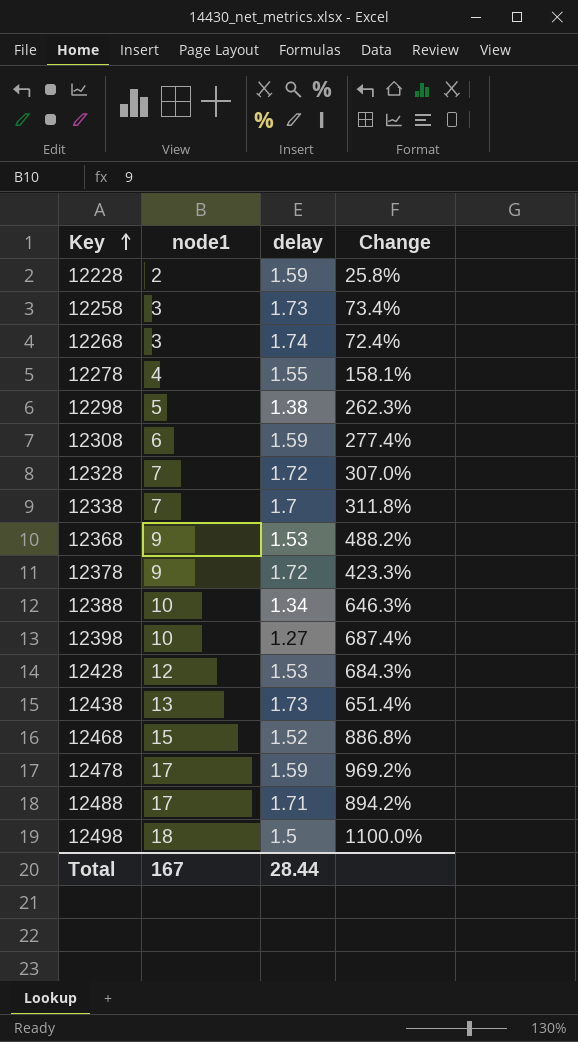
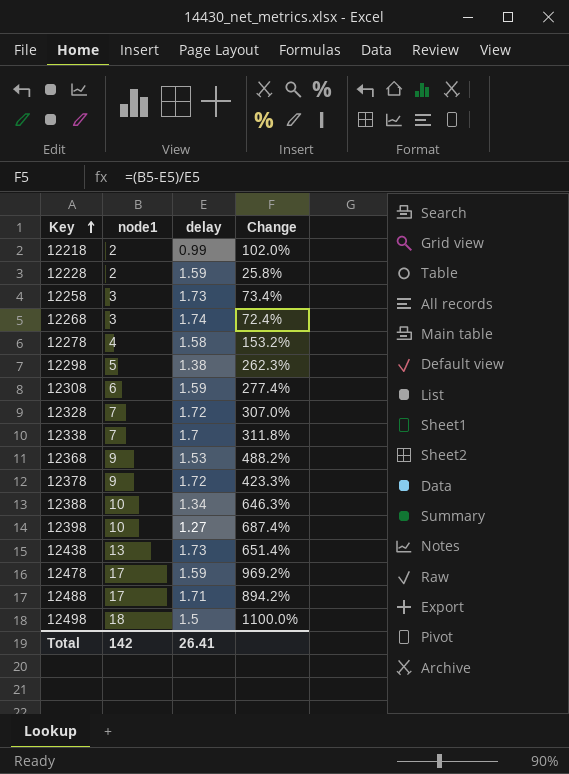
row 12428: 12 | 1.53 | 684.3% -> none
row 12468: 15 | 1.52 | 886.8% -> none
row 12218: none -> 2 | 0.99 | 102.0%
12278 | delay: 1.55 -> 1.58
12278 | Change: 158.1% -> 153.2%
Total | node1: 167 -> 142
Total | delay: 28.44 -> 26.41

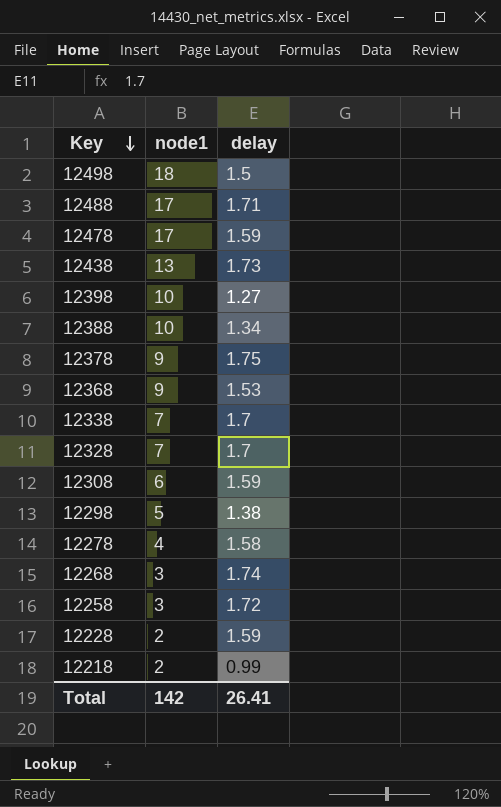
row order: Key ascending -> Key descending
column Change | formula: ([node1] - [delay]) / [delay] -> none
12378 | delay: 1.72 -> 1.75
12328 | delay: 1.72 -> 1.7
12258 | delay: 1.73 -> 1.72

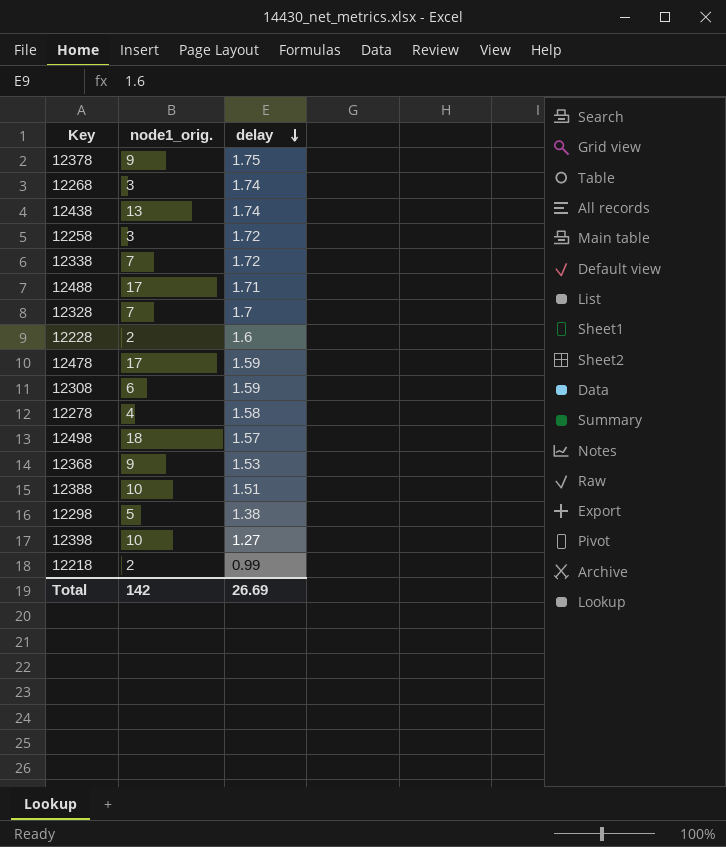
row order: Key descending -> delay descending
column name: node1 -> node1_orig.
12438 | delay: 1.73 -> 1.74
12338 | delay: 1.7 -> 1.72
12228 | delay: 1.59 -> 1.6
12498 | delay: 1.5 -> 1.57
12388 | delay: 1.34 -> 1.51
Total | delay: 26.41 -> 26.69

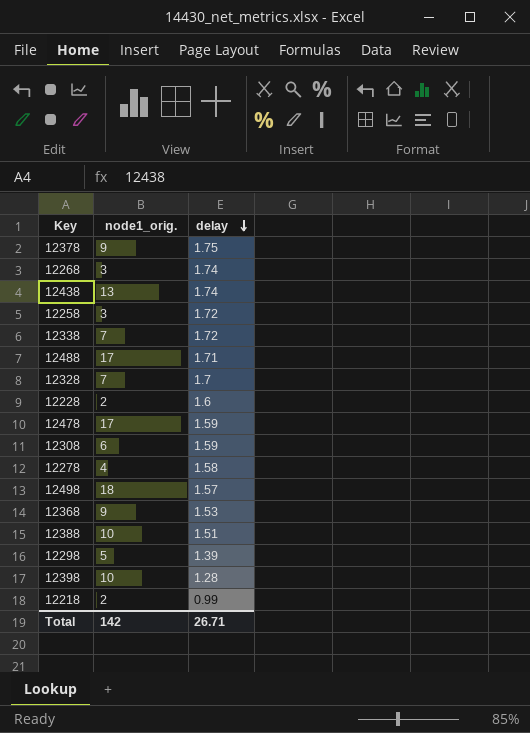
12298 | delay: 1.38 -> 1.39
12398 | delay: 1.27 -> 1.28
Total | delay: 26.69 -> 26.71

